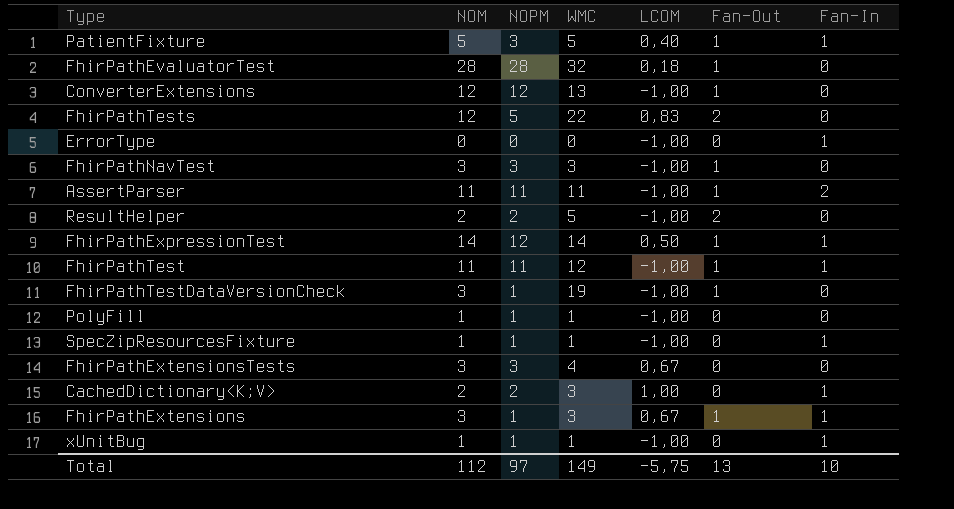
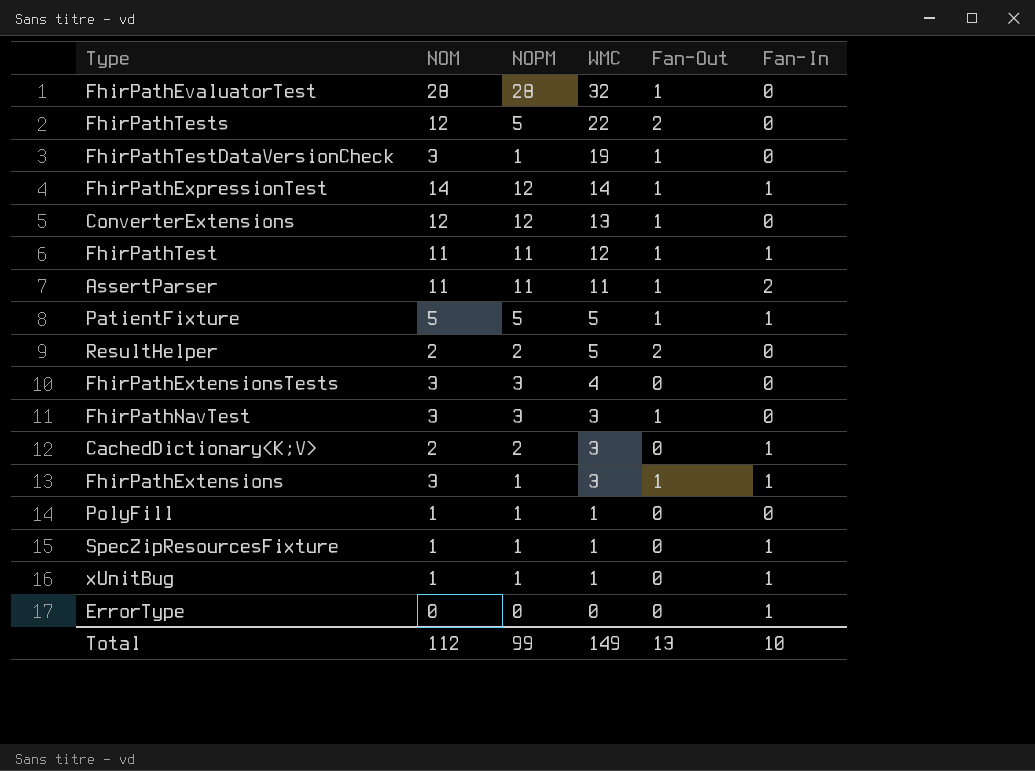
row order: none -> WMC descending
column LCOM | position: 5 -> none
PatientFixture | NOPM: 3 -> 5
Total | NOPM: 97 -> 99

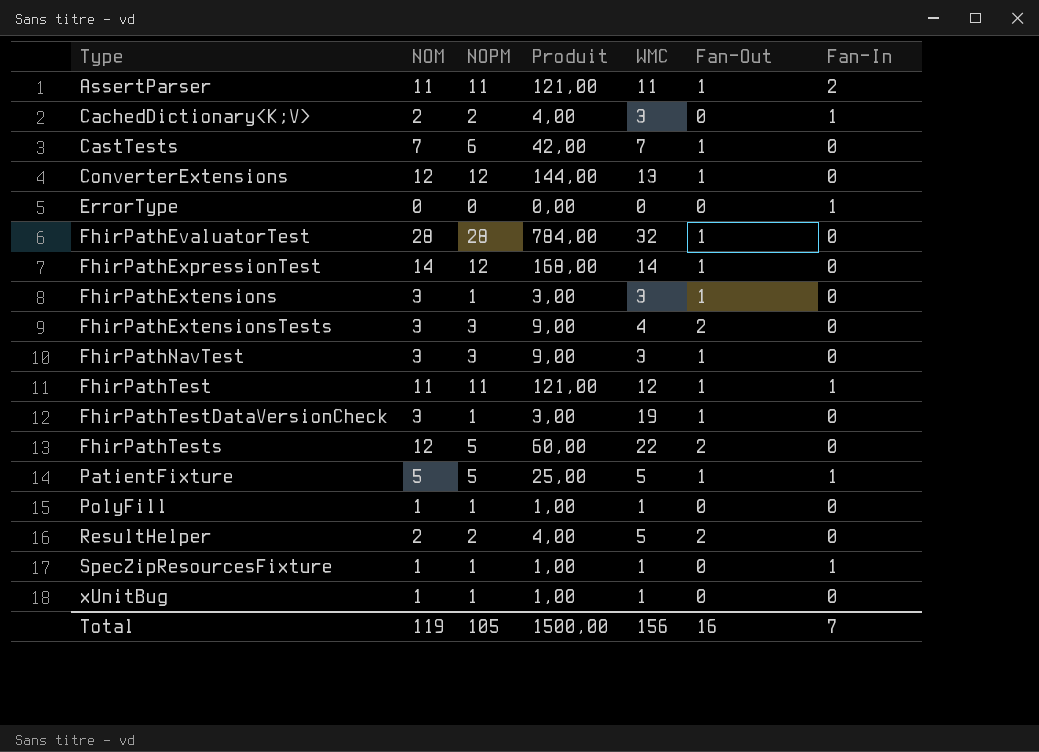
row order: WMC descending -> Type ascending
column Produit | formula: none -> [NOM] * [NOPM]
row CastTests: none -> 7 | 6 | 42,00 | 7 | 1 | 0
FhirPathExpressionTest | Fan-In: 1 -> 0
FhirPathExtensions | Fan-In: 1 -> 0
FhirPathExtensionsTests | Fan-Out: 0 -> 2
xUnitBug | Fan-In: 1 -> 0
Total | NOM: 112 -> 119
Total | NOPM: 99 -> 105
Total | WMC: 149 -> 156
Total | Fan-Out: 13 -> 16
Total | Fan-In: 10 -> 7

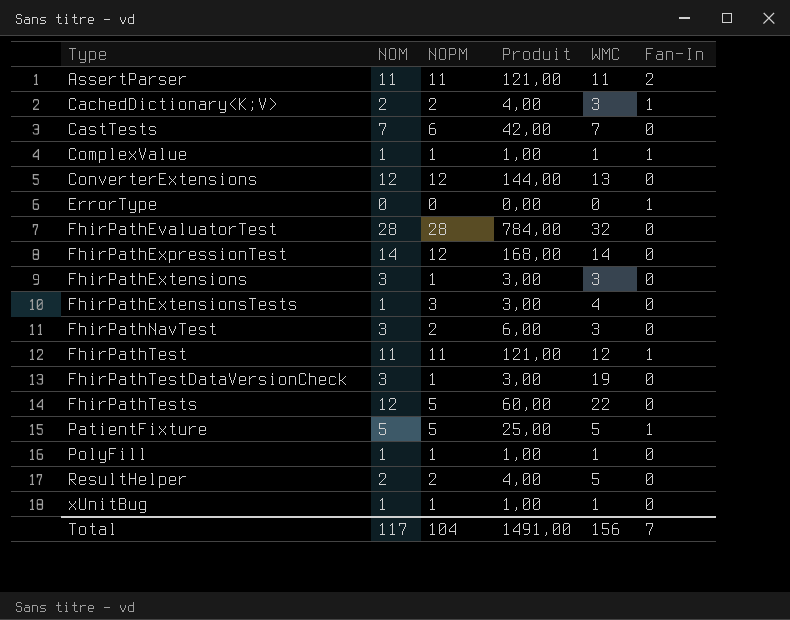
column Fan-Out | position: 6 -> none
row SpecZipResourcesFixture: 1 | 1 | 1,00 | 1 | 0 | 1 -> none
row ComplexValue: none -> 1 | 1 | 1,00 | 1 | 1
FhirPathExtensionsTests | NOM: 3 -> 1
FhirPathExtensionsTests | Produit: 9,00 -> 3,00
FhirPathNavTest | NOPM: 3 -> 2
FhirPathNavTest | Produit: 9,00 -> 6,00
Total | NOM: 119 -> 117
Total | NOPM: 105 -> 104
Total | Produit: 1500,00 -> 1491,00

